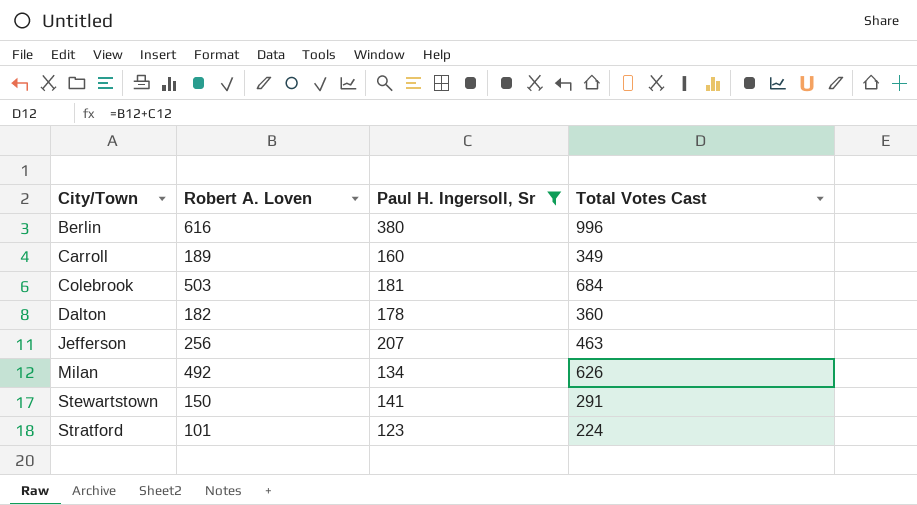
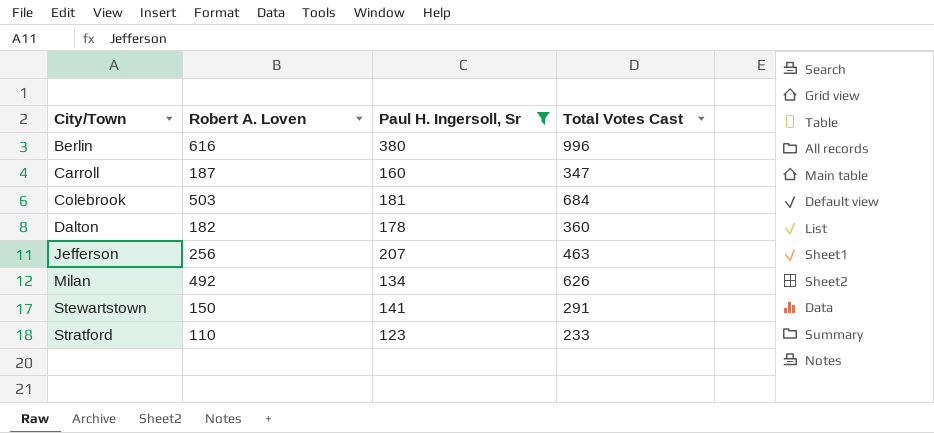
Carroll | Robert A. Loven: 189 -> 187
Carroll | Total Votes Cast: 349 -> 347
Stratford | Robert A. Loven: 101 -> 110
Stratford | Total Votes Cast: 224 -> 233

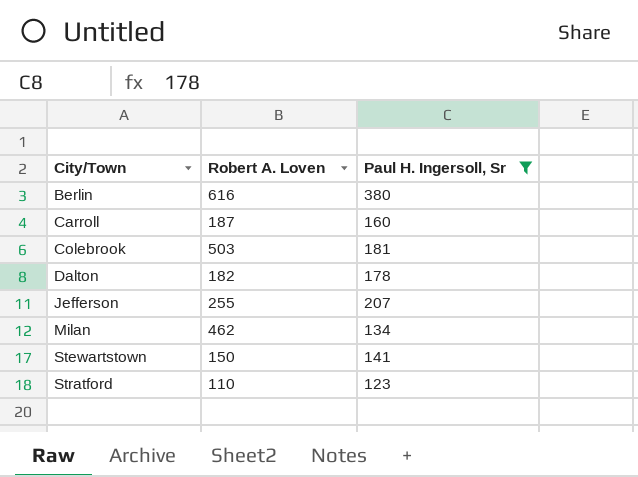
column Total Votes Cast | formula: [Robert A. Loven] + [Paul H. Ingersoll, Sr] -> none
Jefferson | Robert A. Loven: 256 -> 255
Milan | Robert A. Loven: 492 -> 462

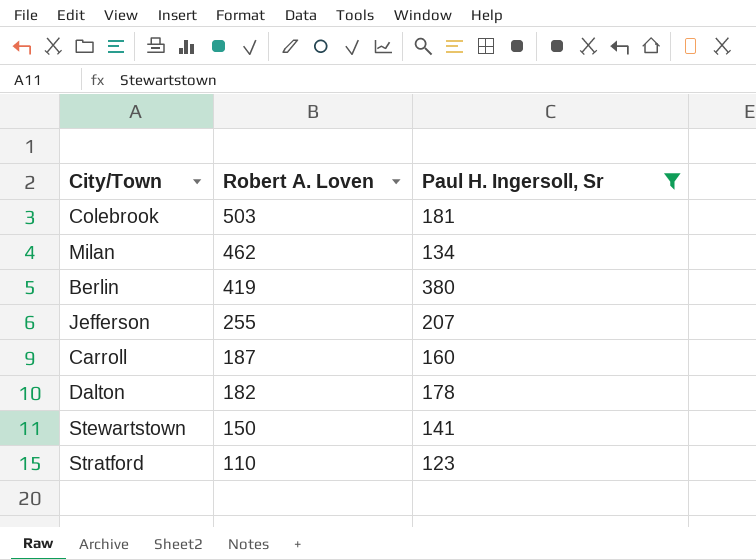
row order: City/Town ascending -> Robert A. Loven descending
Berlin | Robert A. Loven: 616 -> 419

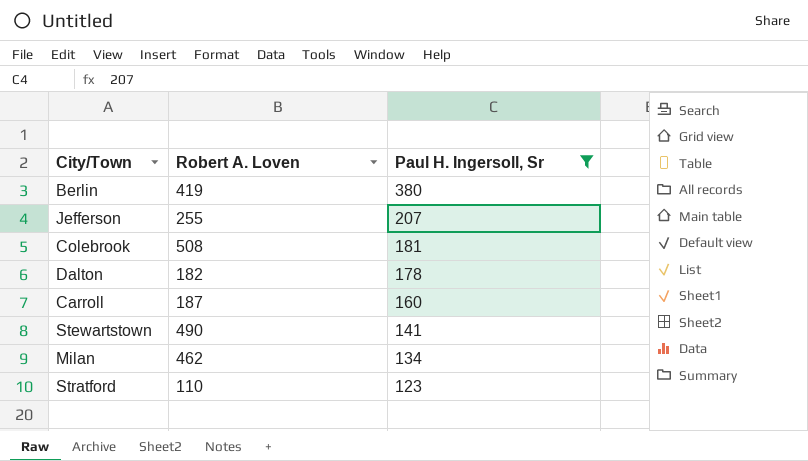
row order: Robert A. Loven descending -> Paul H. Ingersoll, Sr descending
Colebrook | Robert A. Loven: 503 -> 508
Stewartstown | Robert A. Loven: 150 -> 490

